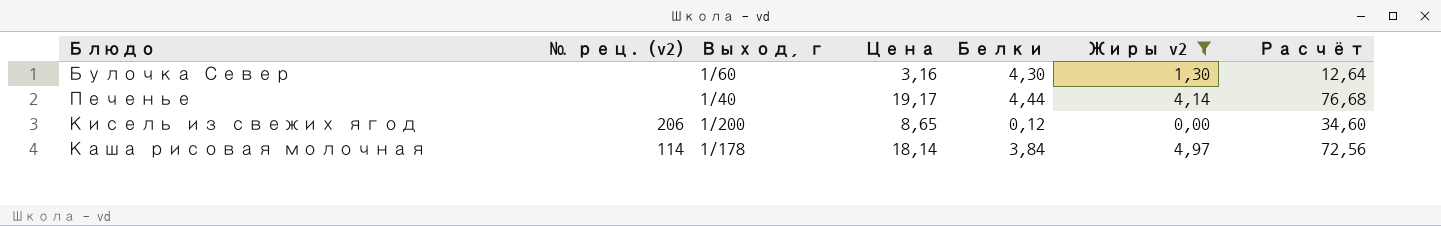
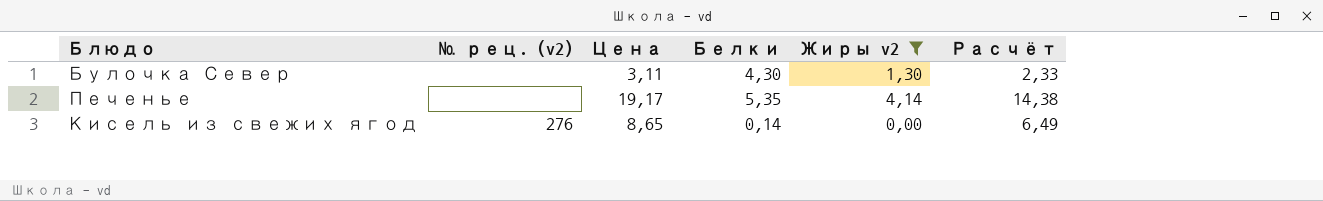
column Выход, г | position: 3 -> none
column Расчёт | formula: [Цена] * 4 -> [Цена] * 0,75
row Каша рисовая молочная: 114 | 1/178 | 18,14 | 3,84 | 4,97 | 72,56 -> none
Булочка Север | Цена: 3,16 -> 3,11
Печенье | Белки: 4,44 -> 5,35
Кисель из свежих ягод | № рец. (v2): 206 -> 276
Кисель из свежих ягод | Белки: 0,12 -> 0,14

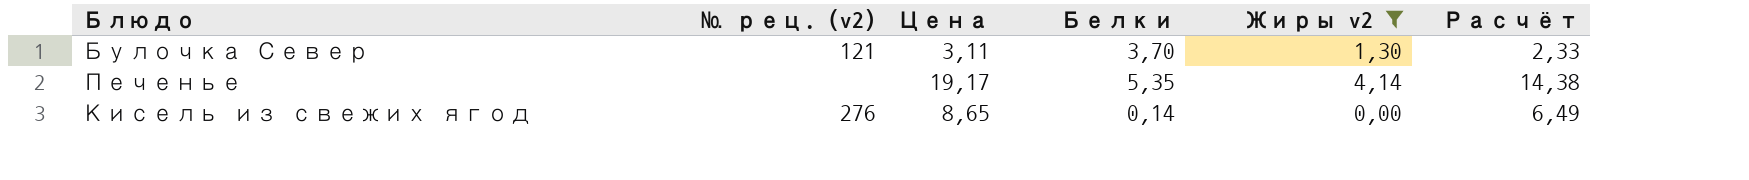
Булочка Север | № рец. (v2): none -> 121
Булочка Север | Белки: 4,30 -> 3,70

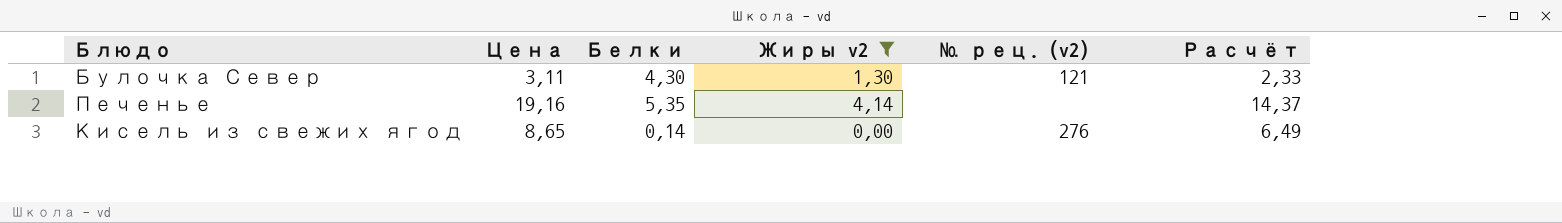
column № рец. (v2) | position: 2 -> 5
Булочка Север | Белки: 3,70 -> 4,30
Печенье | Цена: 19,17 -> 19,16
Печенье | Расчёт: 14,38 -> 14,37

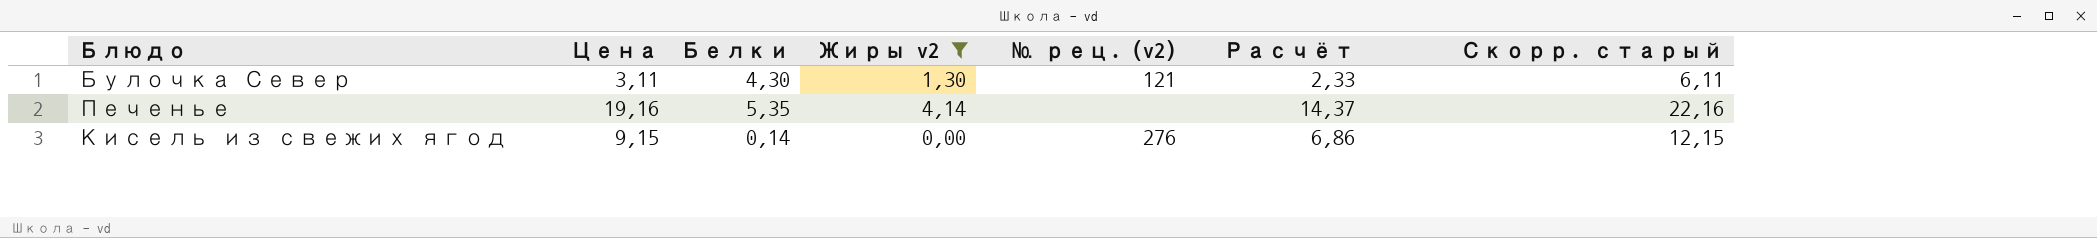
column Скорр. старый | formula: none -> [Цена] + 3
Кисель из свежих ягод | Цена: 8,65 -> 9,15
Кисель из свежих ягод | Расчёт: 6,49 -> 6,86

